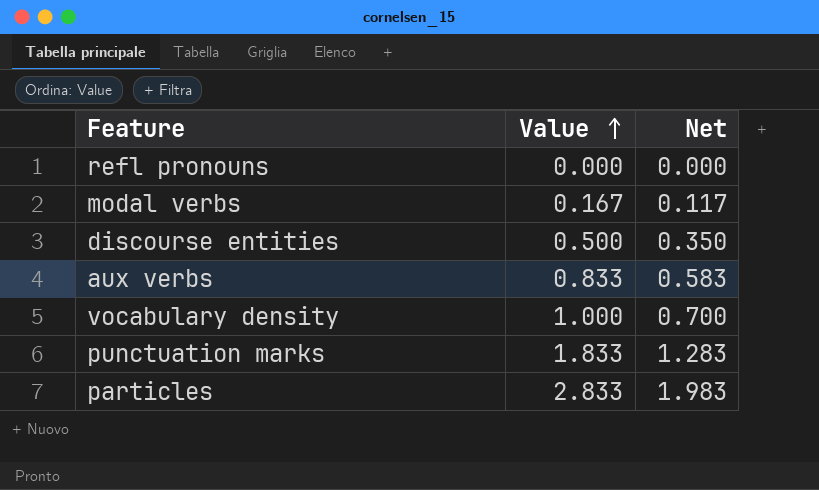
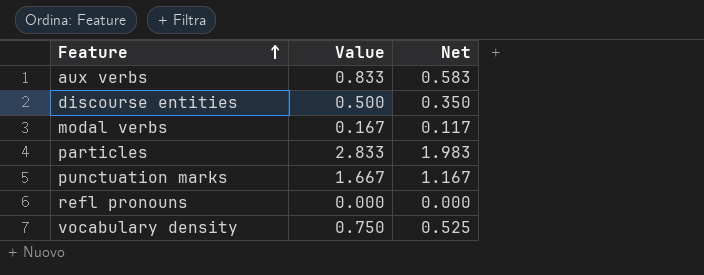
row order: Value ascending -> Feature ascending
punctuation marks | Value: 1.833 -> 1.667
punctuation marks | Net: 1.283 -> 1.167
vocabulary density | Value: 1.000 -> 0.750
vocabulary density | Net: 0.700 -> 0.525

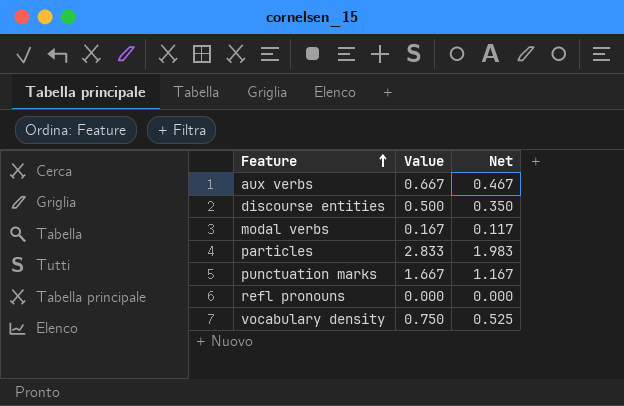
aux verbs | Value: 0.833 -> 0.667
aux verbs | Net: 0.583 -> 0.467

